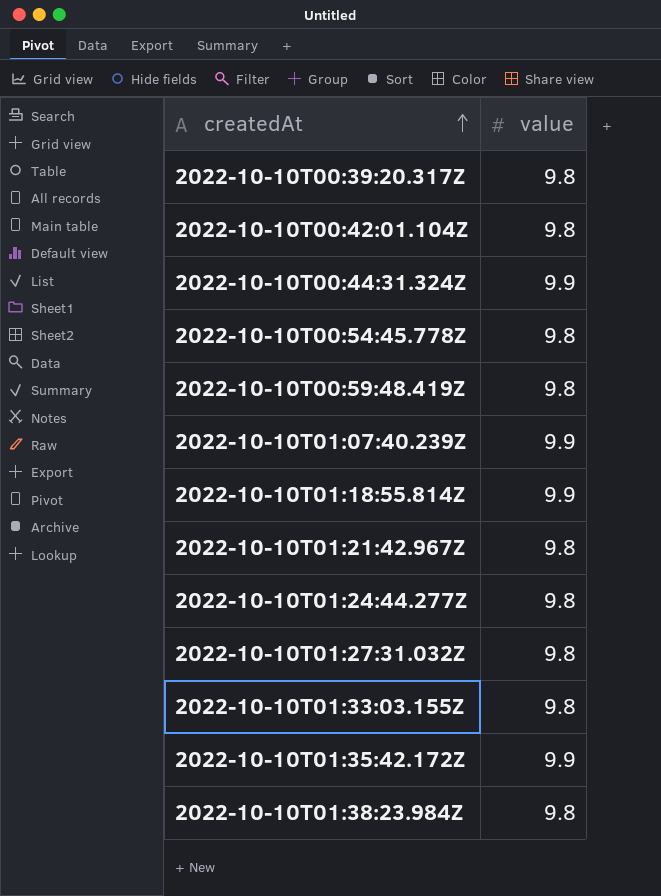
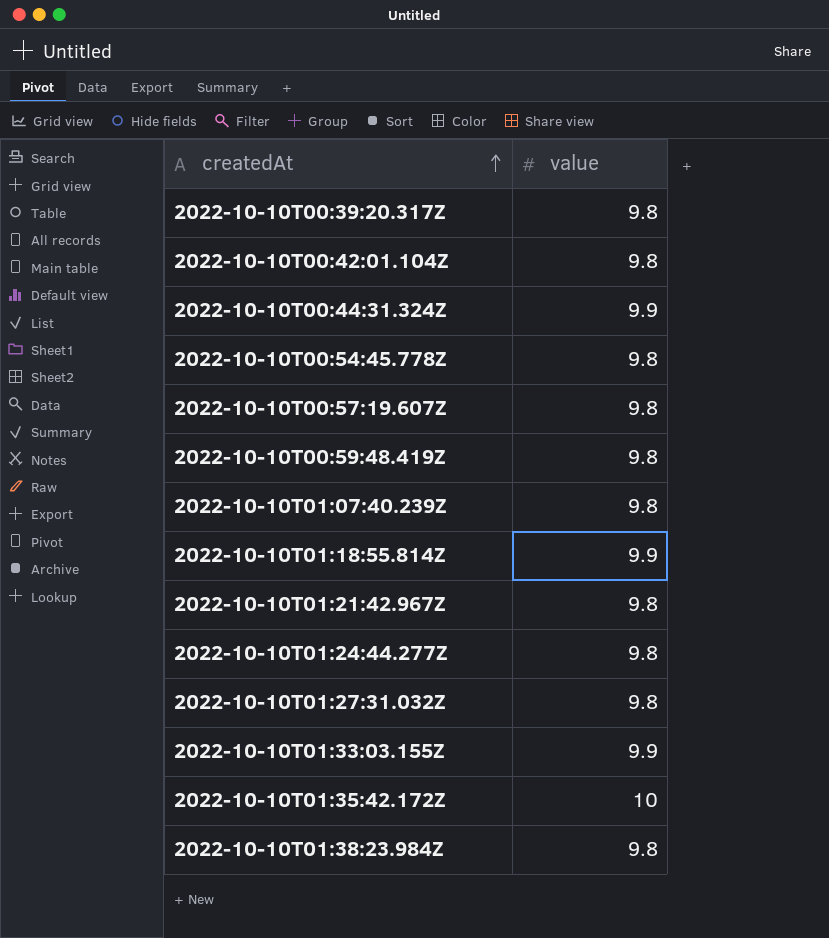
row 2022-10-10T00:57:19.607Z: none -> 9.8
2022-10-10T01:07:40.239Z | value: 9.9 -> 9.8
2022-10-10T01:33:03.155Z | value: 9.8 -> 9.9
2022-10-10T01:35:42.172Z | value: 9.9 -> 10

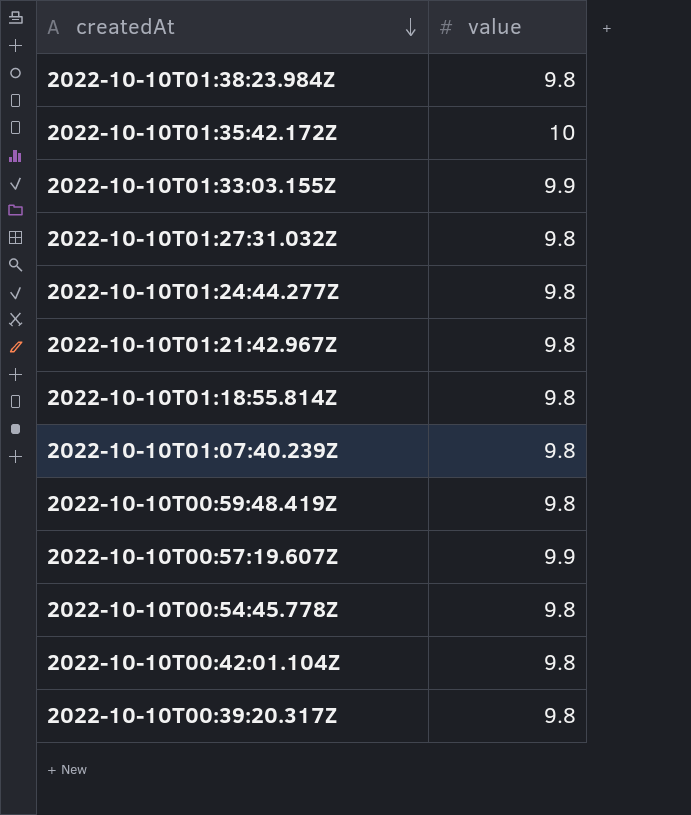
row order: createdAt ascending -> createdAt descending
row 2022-10-10T00:44:31.324Z: 9.9 -> none
2022-10-10T01:18:55.814Z | value: 9.9 -> 9.8
2022-10-10T00:57:19.607Z | value: 9.8 -> 9.9

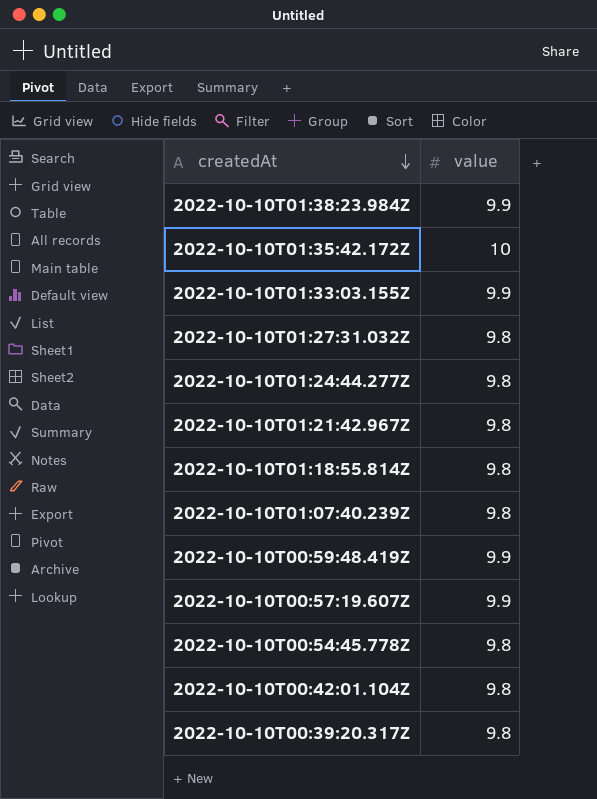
2022-10-10T01:38:23.984Z | value: 9.8 -> 9.9
2022-10-10T00:59:48.419Z | value: 9.8 -> 9.9

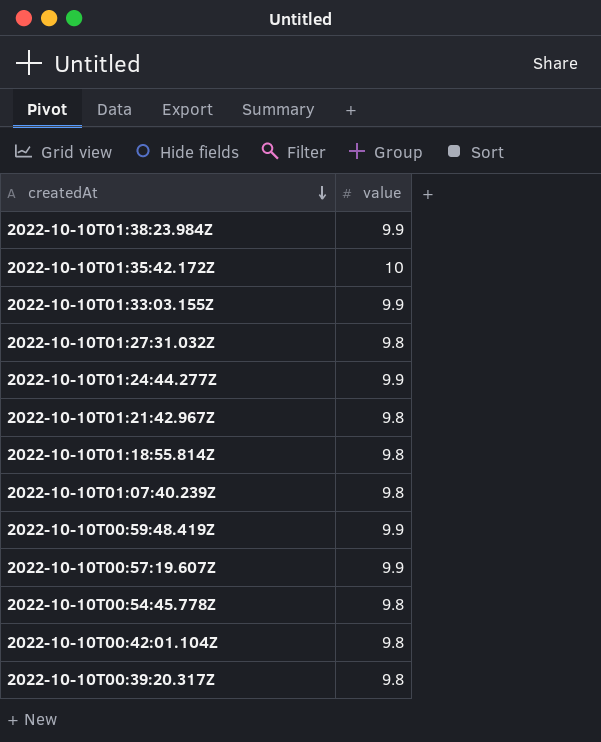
2022-10-10T01:24:44.277Z | value: 9.8 -> 9.9

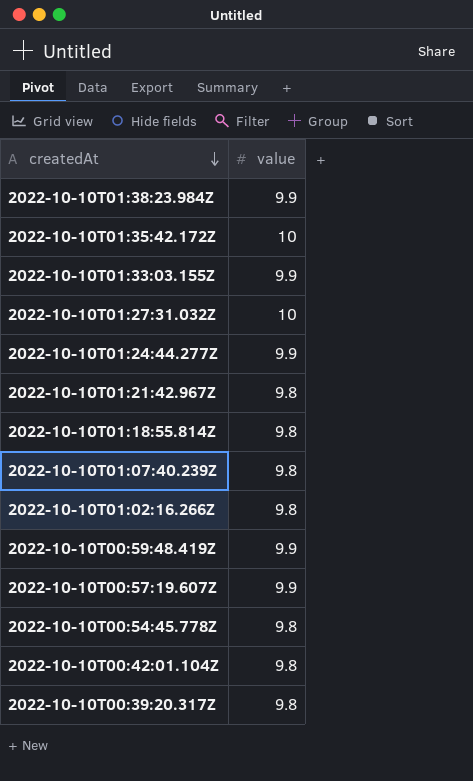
2022-10-10T01:27:31.032Z | value: 9.8 -> 10
row 2022-10-10T01:02:16.266Z: none -> 9.8

